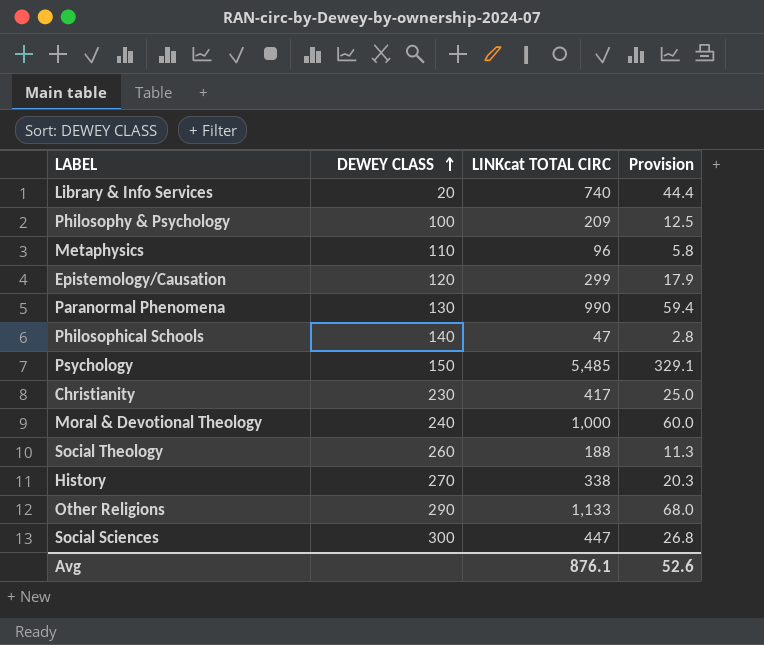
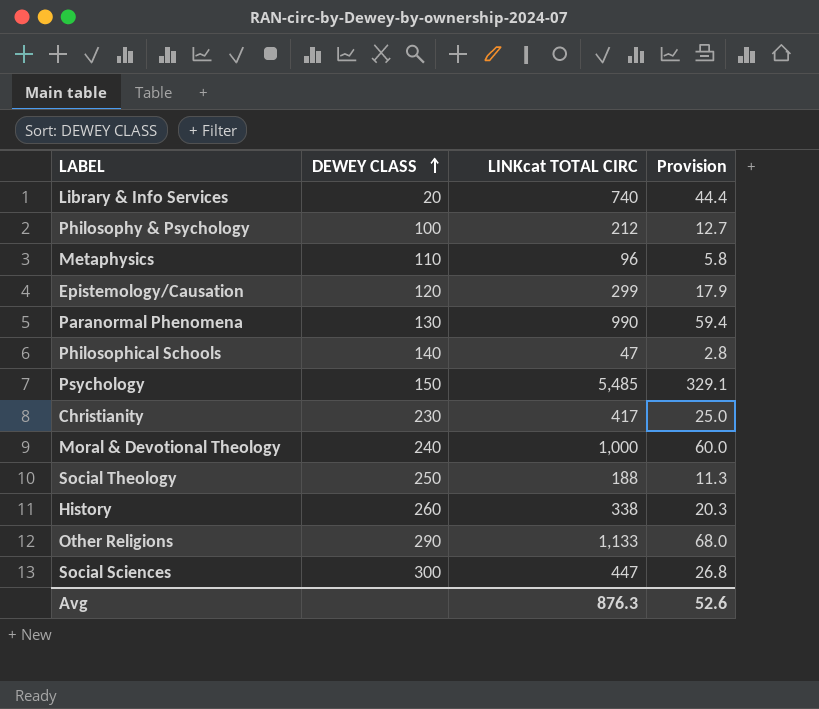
Philosophy & Psychology | LINKcat TOTAL CIRC: 209 -> 212
Philosophy & Psychology | Provision: 12.5 -> 12.7
Social Theology | DEWEY CLASS: 260 -> 250
History | DEWEY CLASS: 270 -> 260
Avg | LINKcat TOTAL CIRC: 876.1 -> 876.3

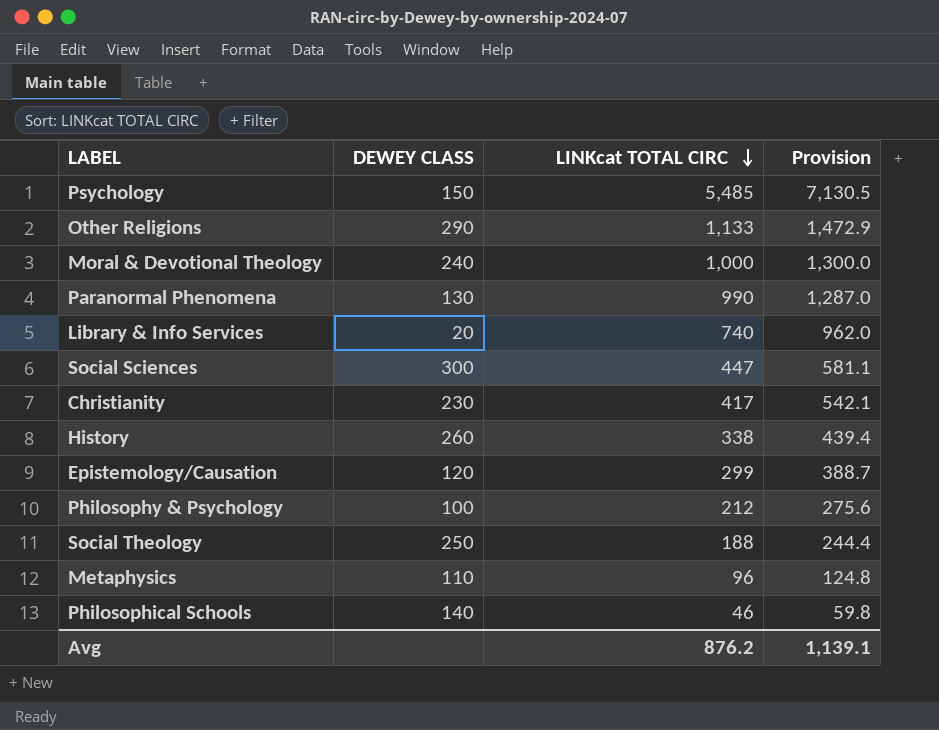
row order: DEWEY CLASS ascending -> LINKcat TOTAL CIRC descending
column Provision | formula: [LINKcat TOTAL CIRC] * 0.06 -> [LINKcat TOTAL CIRC] * 1.3
Philosophical Schools | LINKcat TOTAL CIRC: 47 -> 46
Avg | LINKcat TOTAL CIRC: 876.3 -> 876.2
Avg | Provision: 52.6 -> 1,139.1

